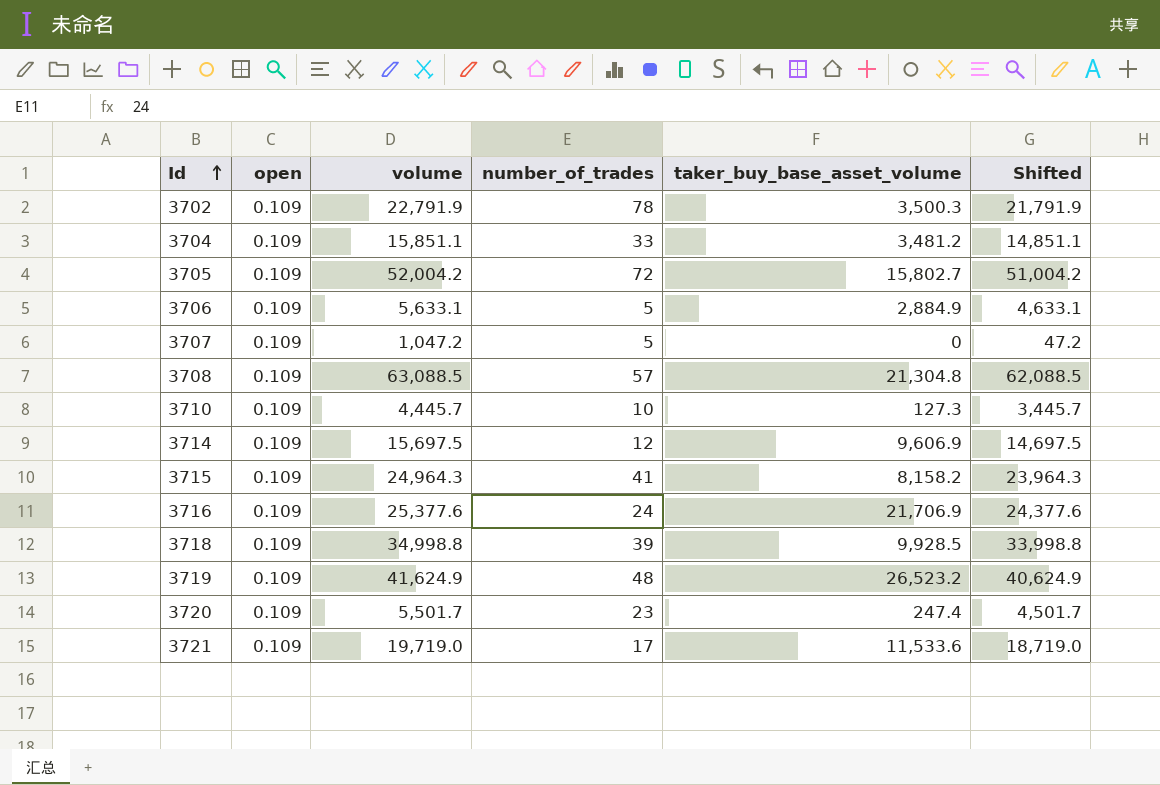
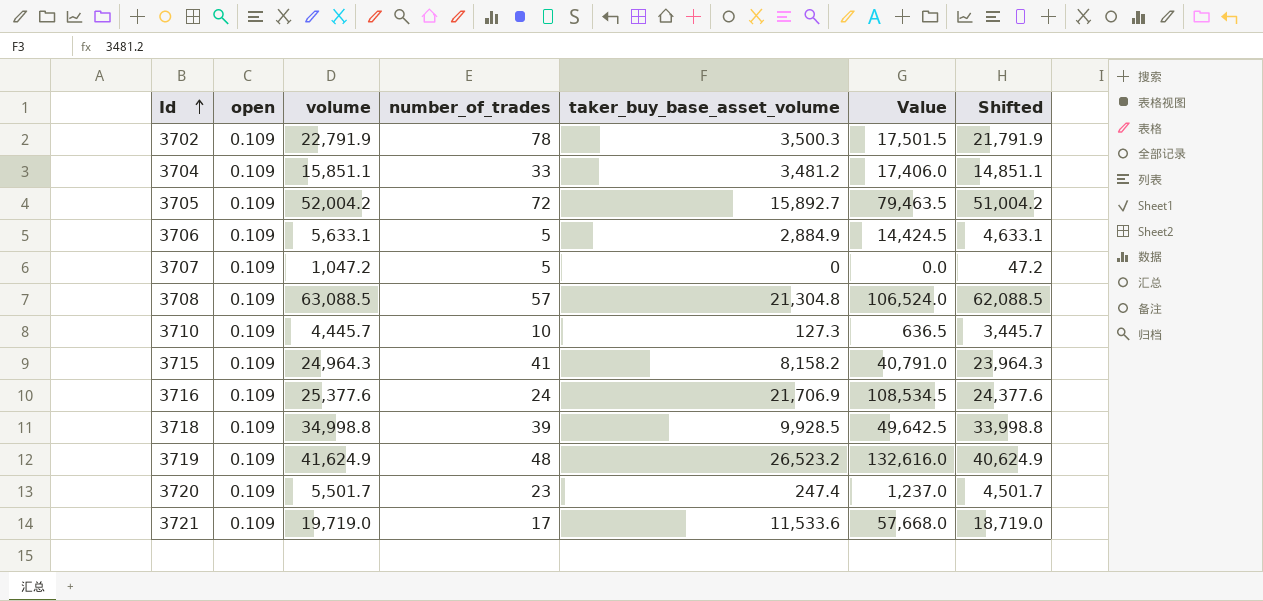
column Value | formula: none -> [taker_buy_base_asset_volume] * 5
row 3714: 0.109 | 15,697.5 | 12 | 9,606.9 | 14,697.5 -> none
3705 | taker_buy_base_asset_volume: 15,802.7 -> 15,892.7

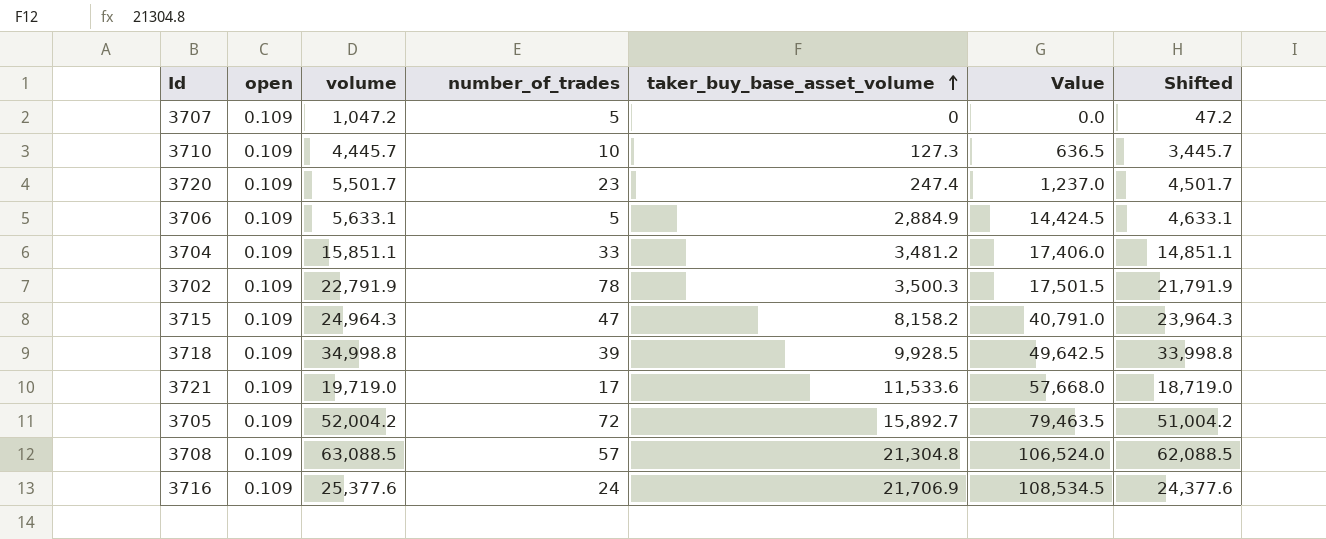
row order: Id ascending -> taker_buy_base_asset_volume ascending
row 3719: 0.109 | 41,624.9 | 48 | 26,523.2 | 132,616.0 | 40,624.9 -> none
3715 | number_of_trades: 41 -> 47

